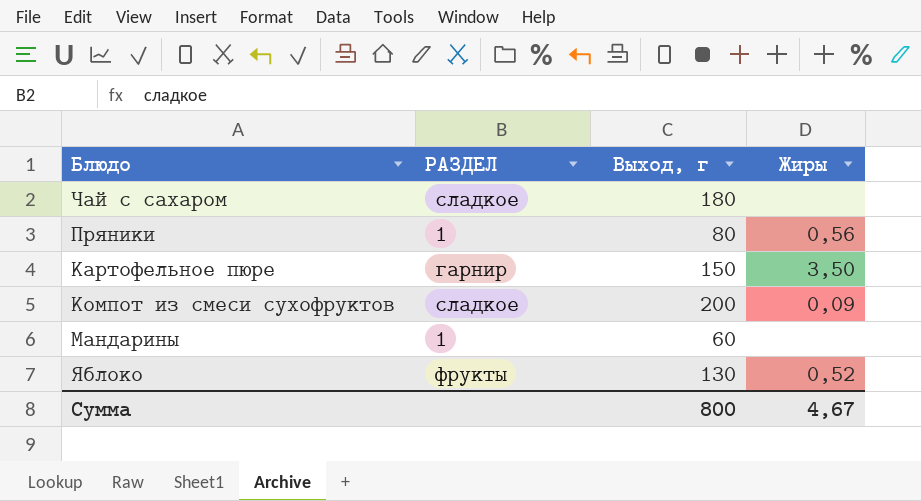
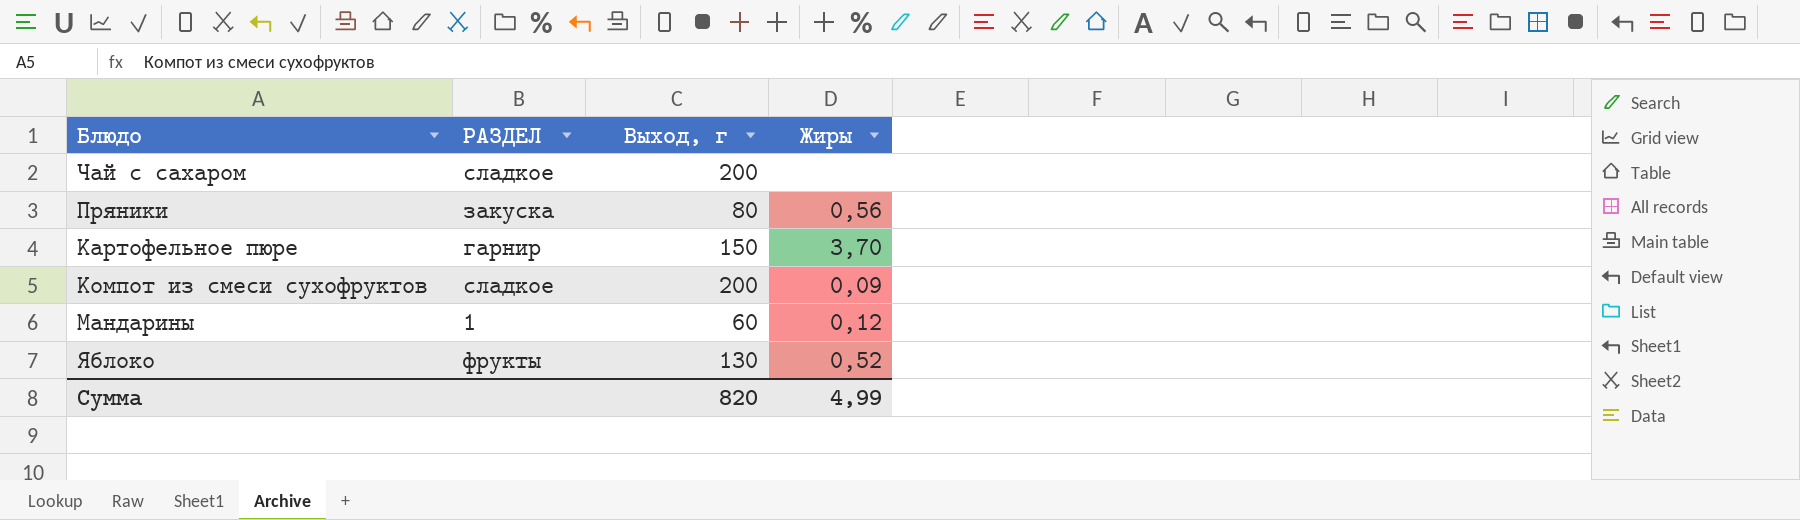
Чай с сахаром | Выход, г: 180 -> 200
Пряники | РАЗДЕЛ: 1 -> закуска
Картофельное пюре | Жиры: 3,50 -> 3,70
Мандарины | Жиры: none -> 0,12
Сумма | Выход, г: 800 -> 820
Сумма | Жиры: 4,67 -> 4,99

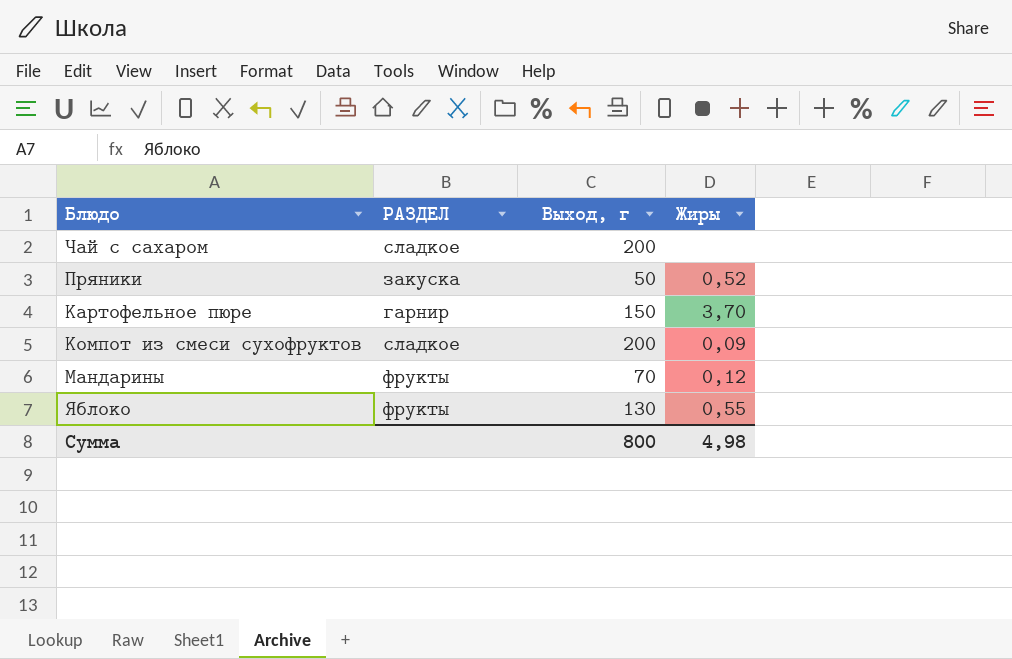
Пряники | Выход, г: 80 -> 50
Пряники | Жиры: 0,56 -> 0,52
Мандарины | РАЗДЕЛ: 1 -> фрукты
Мандарины | Выход, г: 60 -> 70
Яблоко | Жиры: 0,52 -> 0,55
Сумма | Выход, г: 820 -> 800
Сумма | Жиры: 4,99 -> 4,98

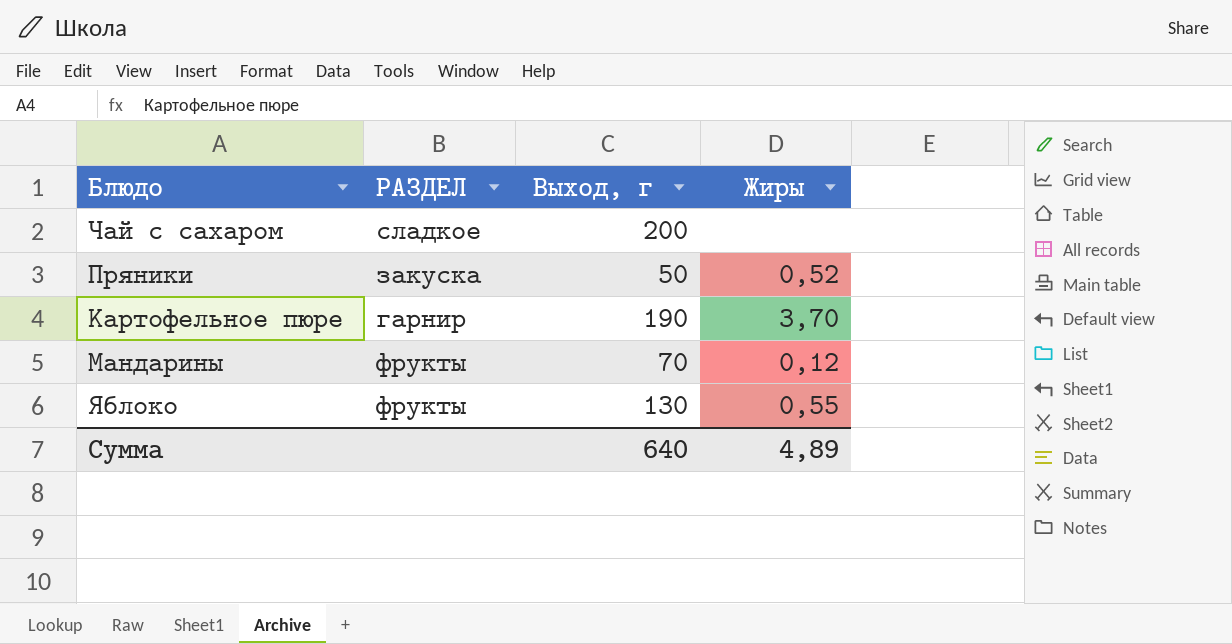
row Компот из смеси сухофруктов: сладкое | 200 | 0,09 -> none
Картофельное пюре | Выход, г: 150 -> 190
Сумма | Выход, г: 800 -> 640
Сумма | Жиры: 4,98 -> 4,89

